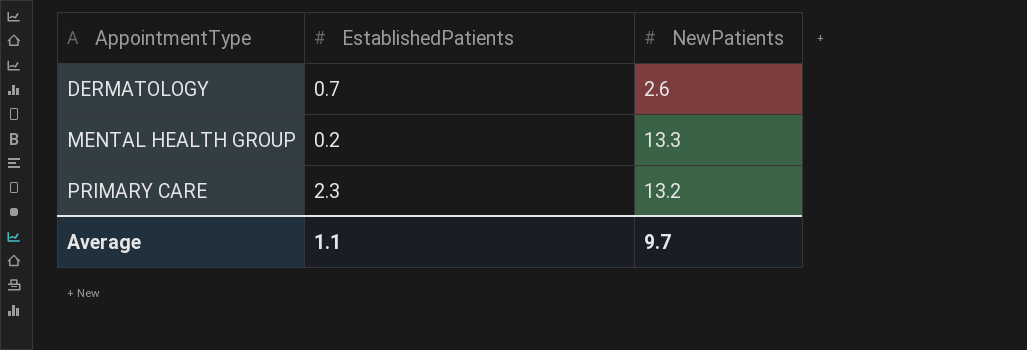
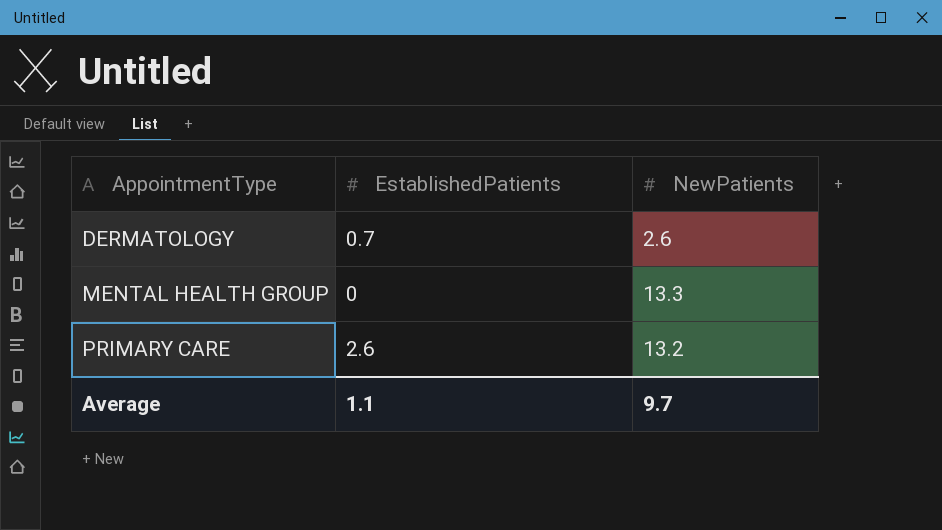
MENTAL HEALTH GROUP | EstablishedPatients: 0.2 -> 0
PRIMARY CARE | EstablishedPatients: 2.3 -> 2.6

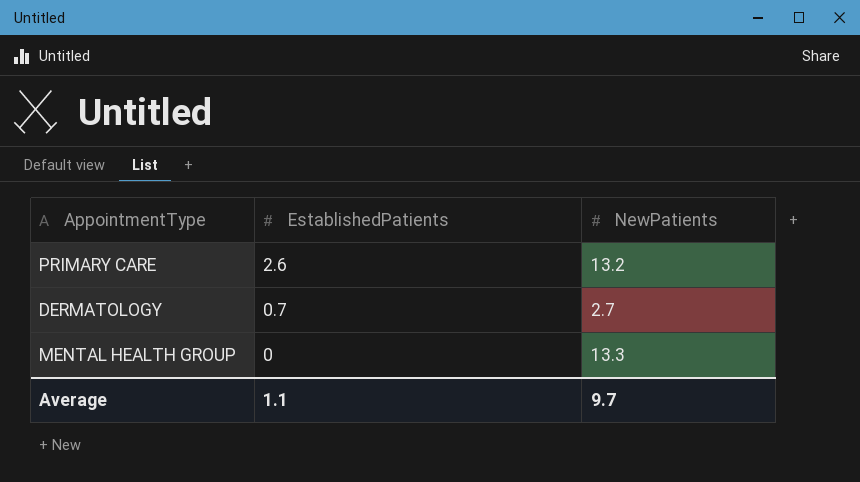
row order: AppointmentType ascending -> EstablishedPatients descending
DERMATOLOGY | NewPatients: 2.6 -> 2.7

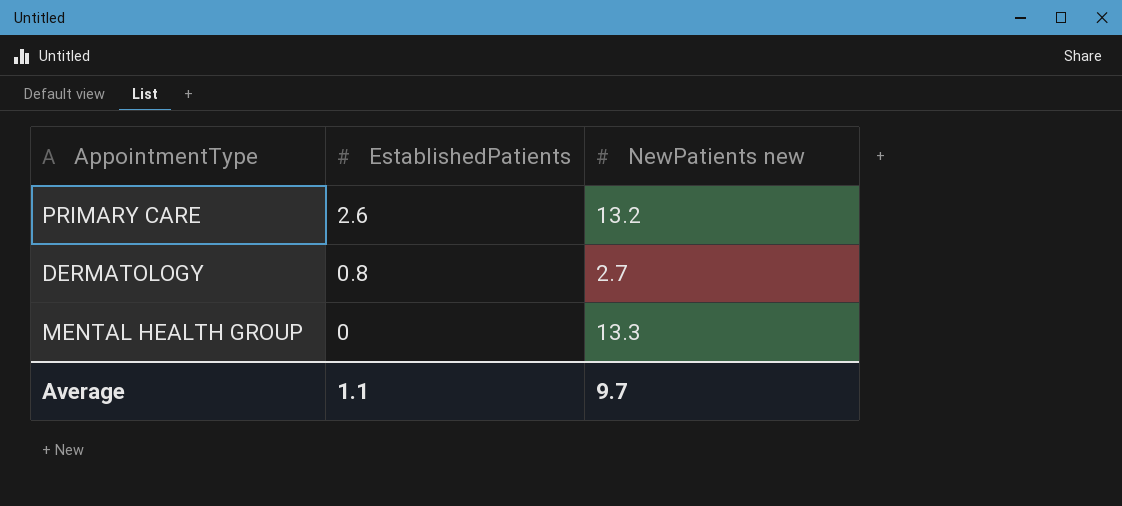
column name: NewPatients -> NewPatients new
DERMATOLOGY | EstablishedPatients: 0.7 -> 0.8

